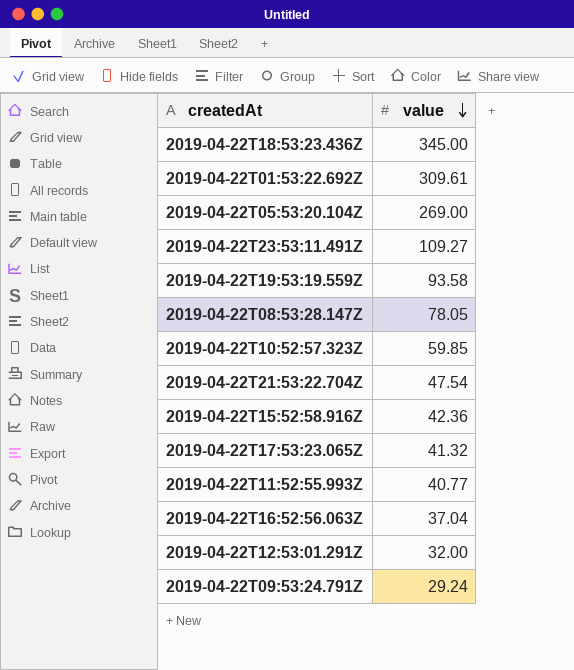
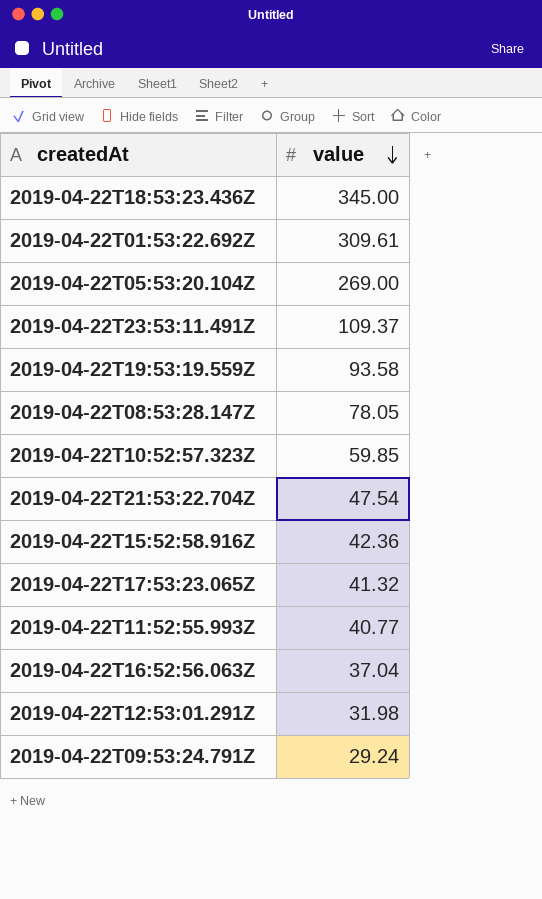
2019-04-22T23:53:11.491Z | value: 109.27 -> 109.37
2019-04-22T12:53:01.291Z | value: 32.00 -> 31.98

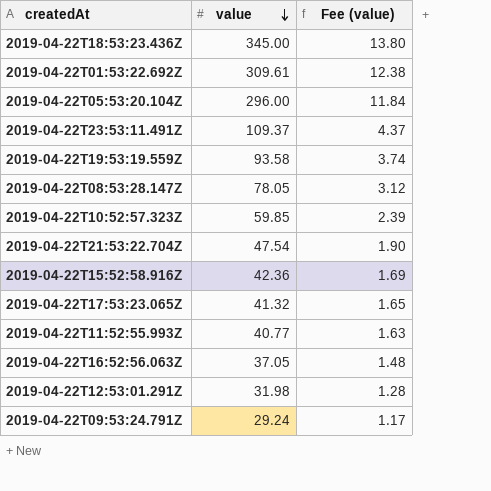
column Fee (value) | formula: none -> [value] * 0.04
2019-04-22T05:53:20.104Z | value: 269.00 -> 296.00
2019-04-22T16:52:56.063Z | value: 37.04 -> 37.05

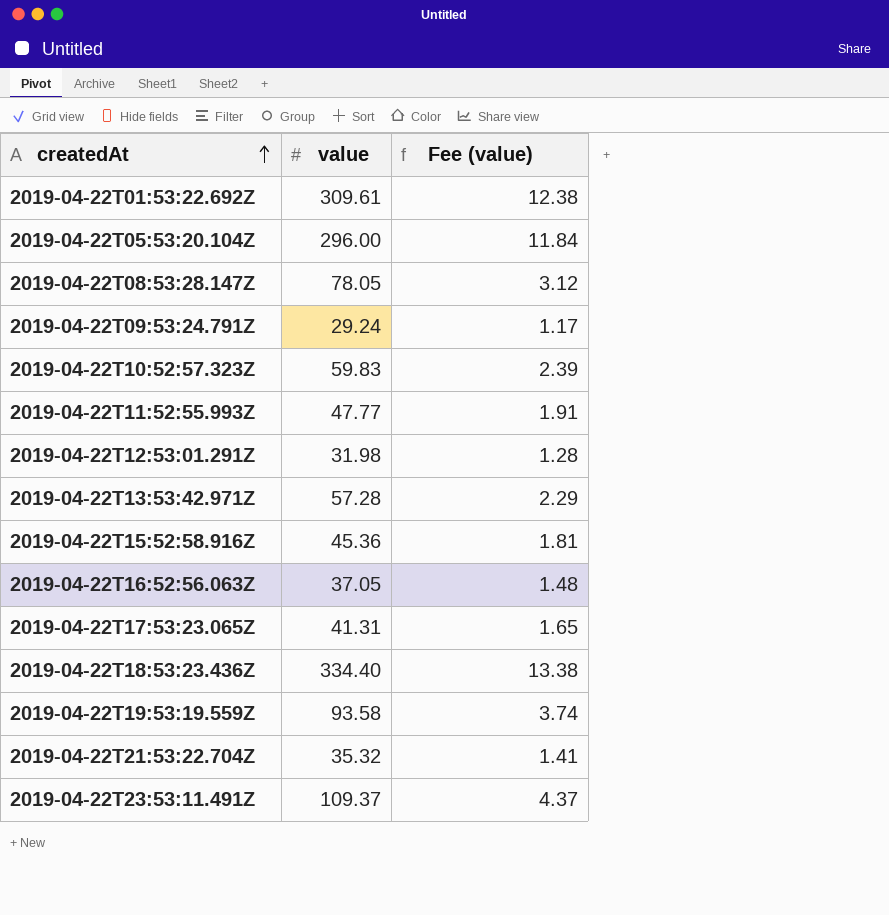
row order: value descending -> createdAt ascending
2019-04-22T10:52:57.323Z | value: 59.85 -> 59.83
2019-04-22T11:52:55.993Z | value: 40.77 -> 47.77
2019-04-22T11:52:55.993Z | Fee (value): 1.63 -> 1.91
row 2019-04-22T13:53:42.971Z: none -> 57.28 | 2.29
2019-04-22T15:52:58.916Z | value: 42.36 -> 45.36
2019-04-22T15:52:58.916Z | Fee (value): 1.69 -> 1.81
2019-04-22T17:53:23.065Z | value: 41.32 -> 41.31
2019-04-22T18:53:23.436Z | value: 345.00 -> 334.40
2019-04-22T18:53:23.436Z | Fee (value): 13.80 -> 13.38
2019-04-22T21:53:22.704Z | value: 47.54 -> 35.32
2019-04-22T21:53:22.704Z | Fee (value): 1.90 -> 1.41

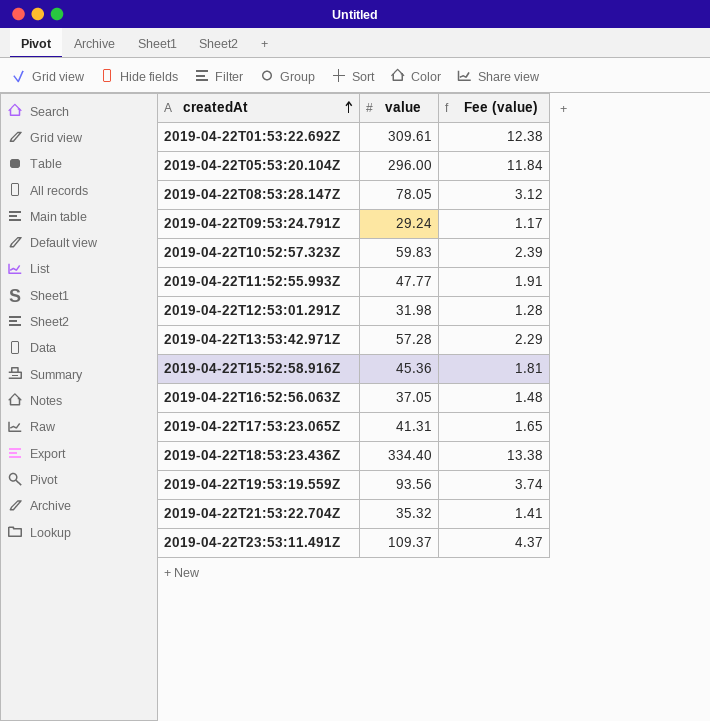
2019-04-22T19:53:19.559Z | value: 93.58 -> 93.56

